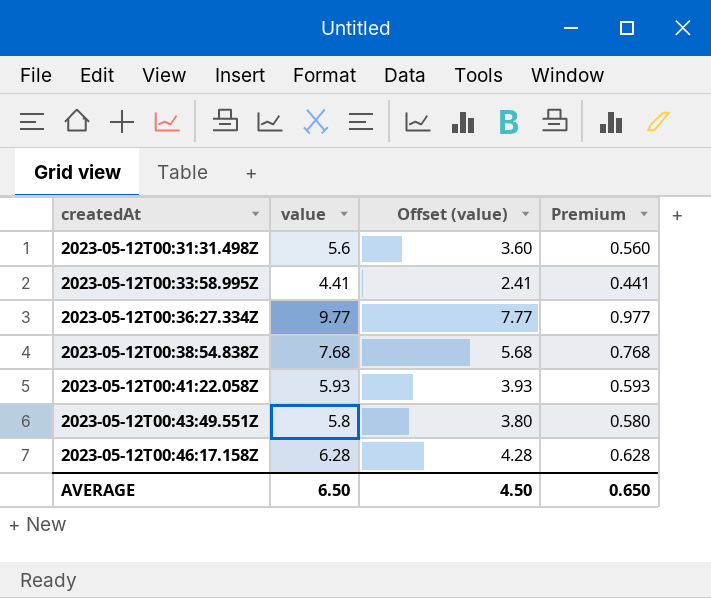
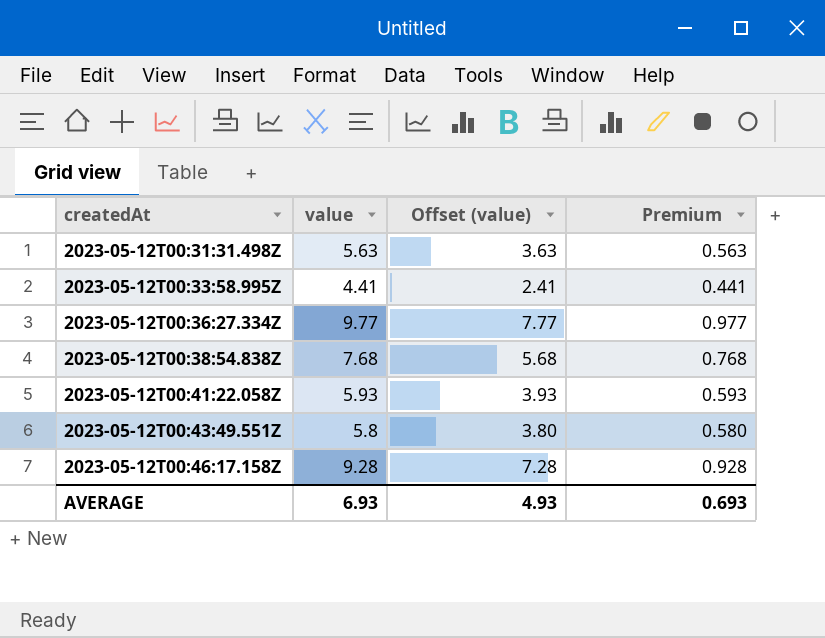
2023-05-12T00:31:31.498Z | value: 5.6 -> 5.63
2023-05-12T00:31:31.498Z | Offset (value): 3.60 -> 3.63
2023-05-12T00:31:31.498Z | Premium: 0.560 -> 0.563
2023-05-12T00:46:17.158Z | value: 6.28 -> 9.28
2023-05-12T00:46:17.158Z | Offset (value): 4.28 -> 7.28
2023-05-12T00:46:17.158Z | Premium: 0.628 -> 0.928
AVERAGE | value: 6.50 -> 6.93
AVERAGE | Offset (value): 4.50 -> 4.93
AVERAGE | Premium: 0.650 -> 0.693

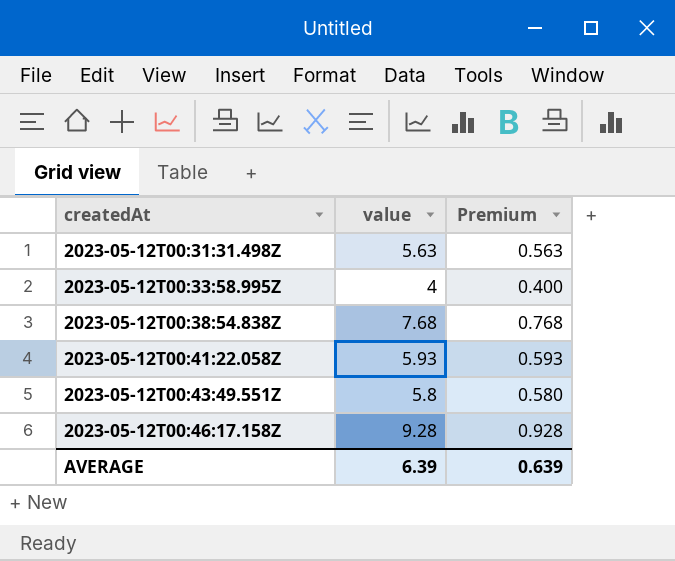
column Offset (value) | formula: [value] - 2 -> none
row 2023-05-12T00:36:27.334Z: 9.77 | 7.77 | 0.977 -> none
2023-05-12T00:33:58.995Z | value: 4.41 -> 4
2023-05-12T00:33:58.995Z | Premium: 0.441 -> 0.400
AVERAGE | value: 6.93 -> 6.39
AVERAGE | Premium: 0.693 -> 0.639

